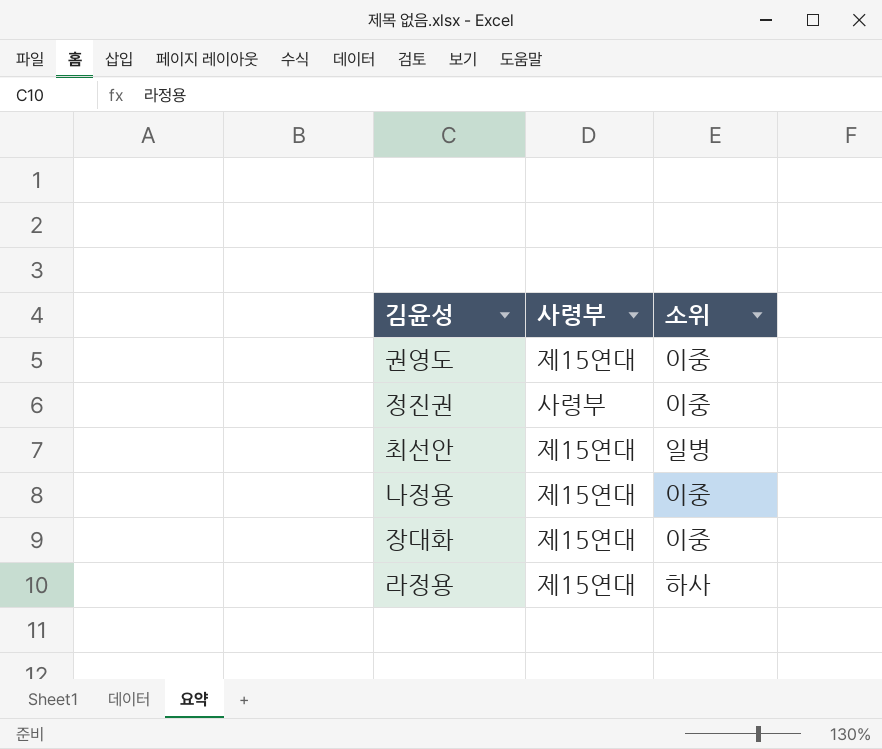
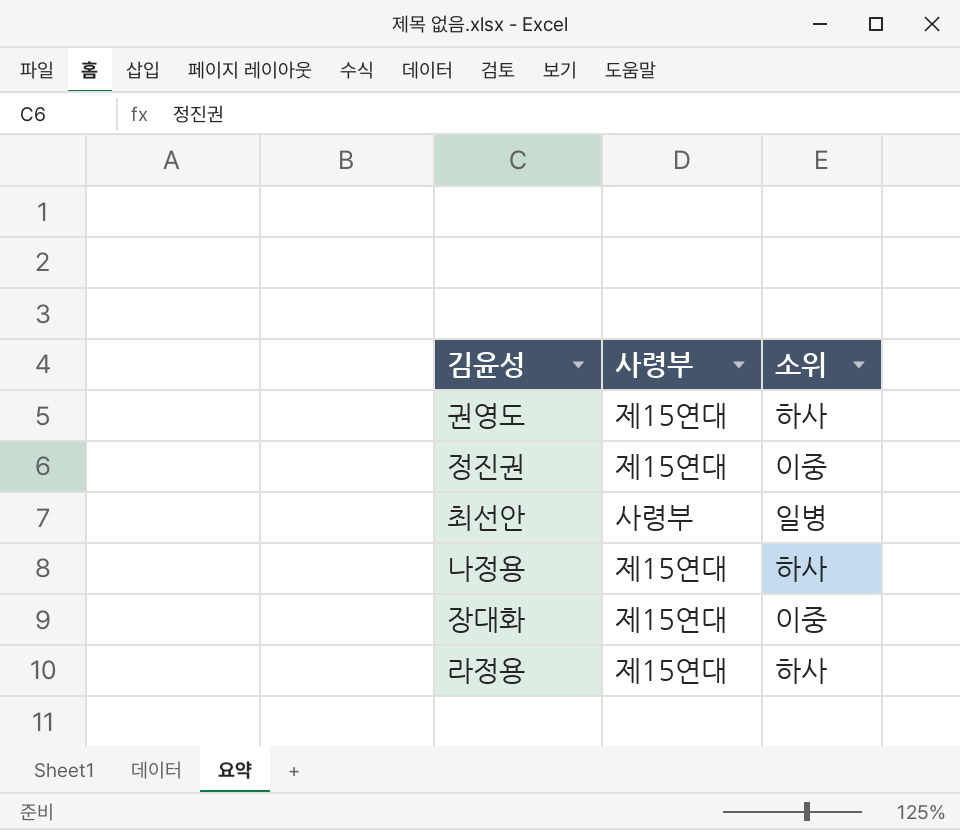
권영도 | 소위: 이중 -> 하사
정진권 | 사령부: 사령부 -> 제15연대
최선안 | 사령부: 제15연대 -> 사령부
나정용 | 소위: 이중 -> 하사

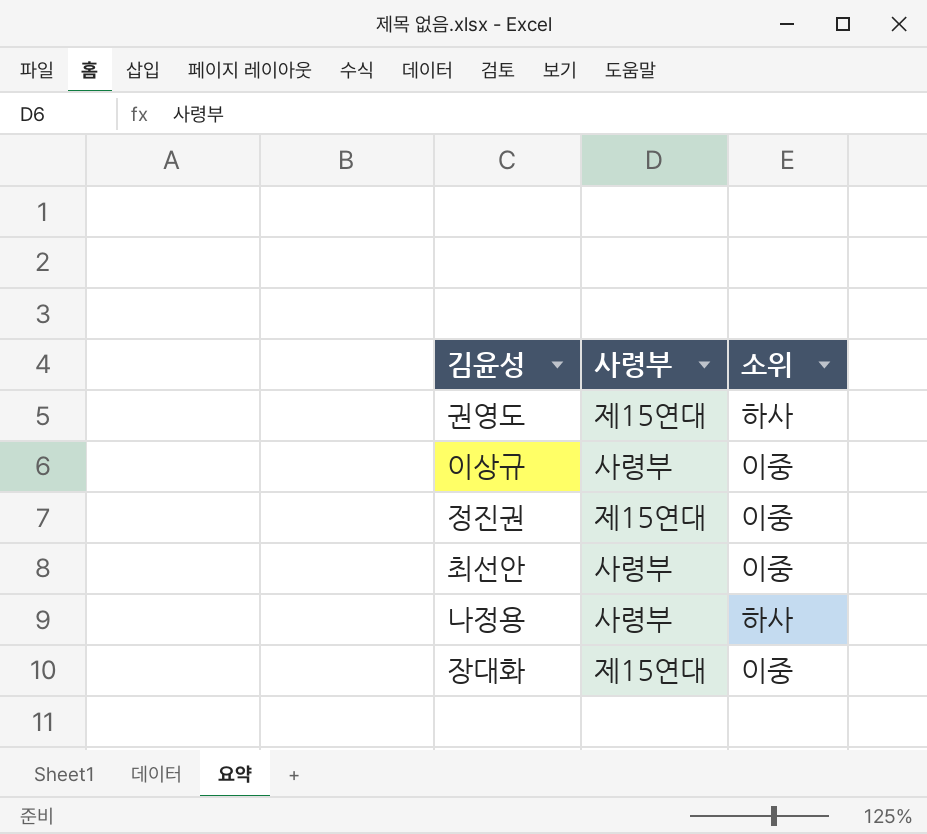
row 라정용: 제15연대 | 하사 -> none
row 이상규: none -> 사령부 | 이중
최선안 | 소위: 일병 -> 이중
나정용 | 사령부: 제15연대 -> 사령부

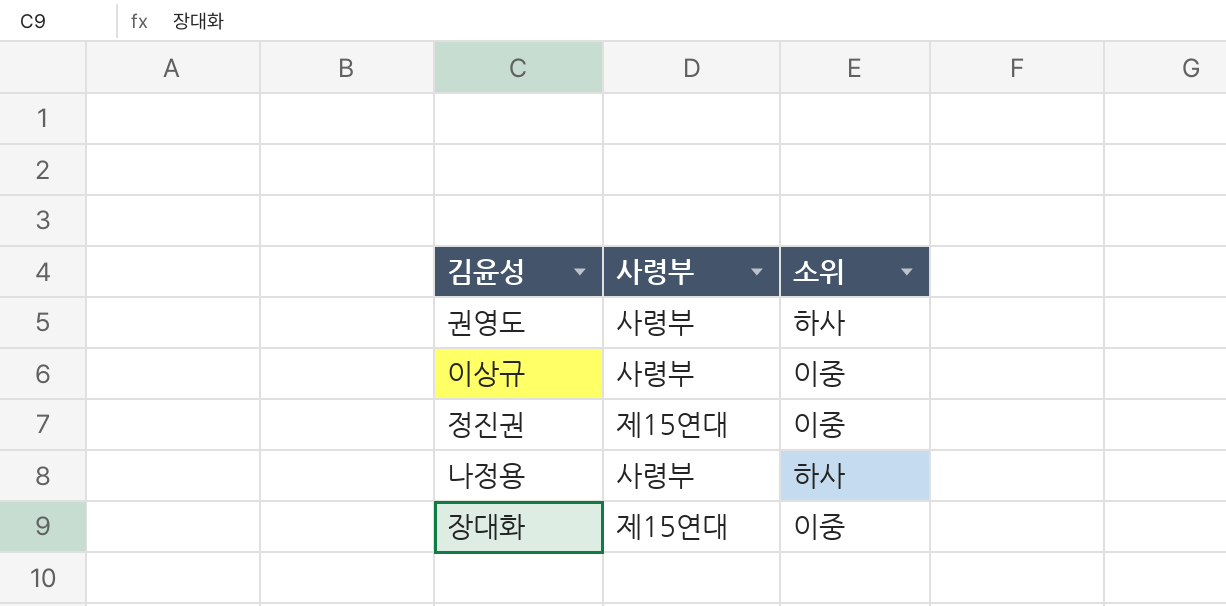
row 최선안: 사령부 | 이중 -> none
권영도 | 사령부: 제15연대 -> 사령부

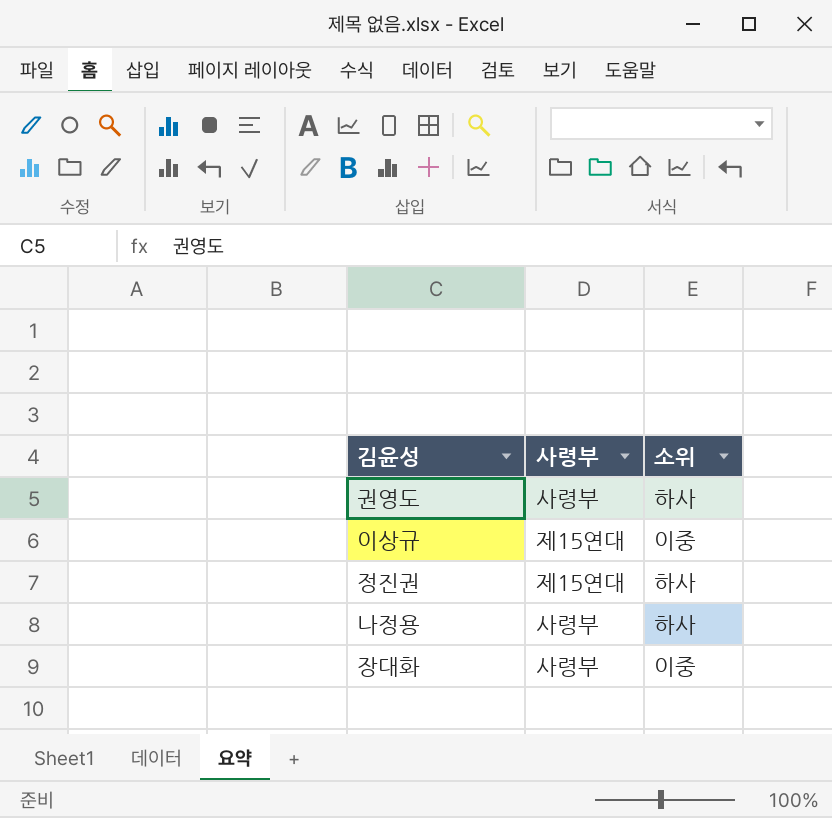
이상규 | 사령부: 사령부 -> 제15연대
정진권 | 소위: 이중 -> 하사
장대화 | 사령부: 제15연대 -> 사령부

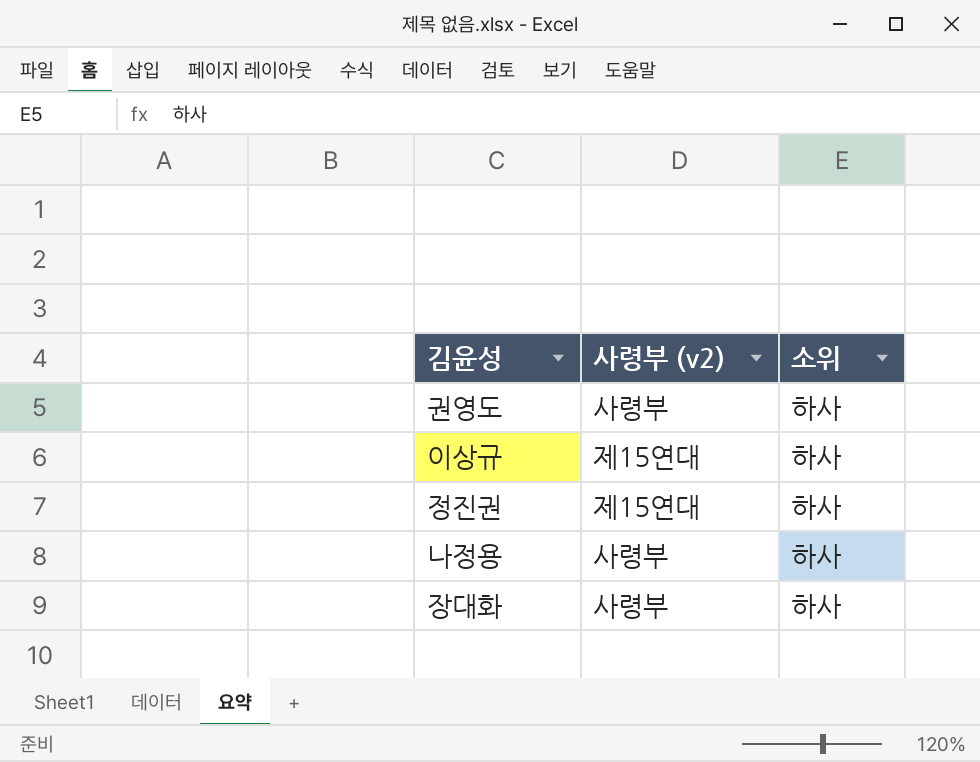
column name: 사령부 -> 사령부 (v2)
이상규 | 소위: 이중 -> 하사
장대화 | 소위: 이중 -> 하사

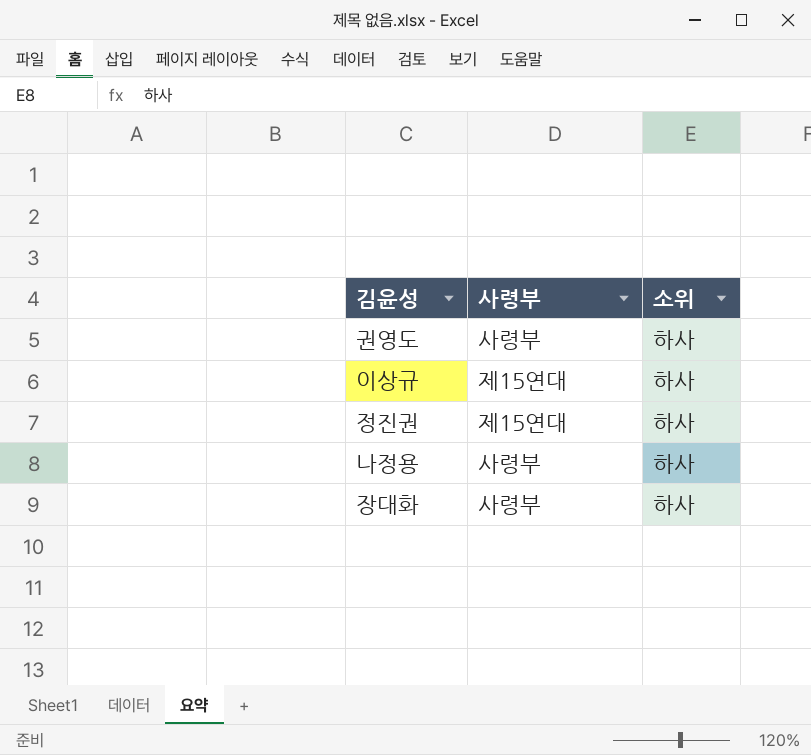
column name: 사령부 (v2) -> 사령부

